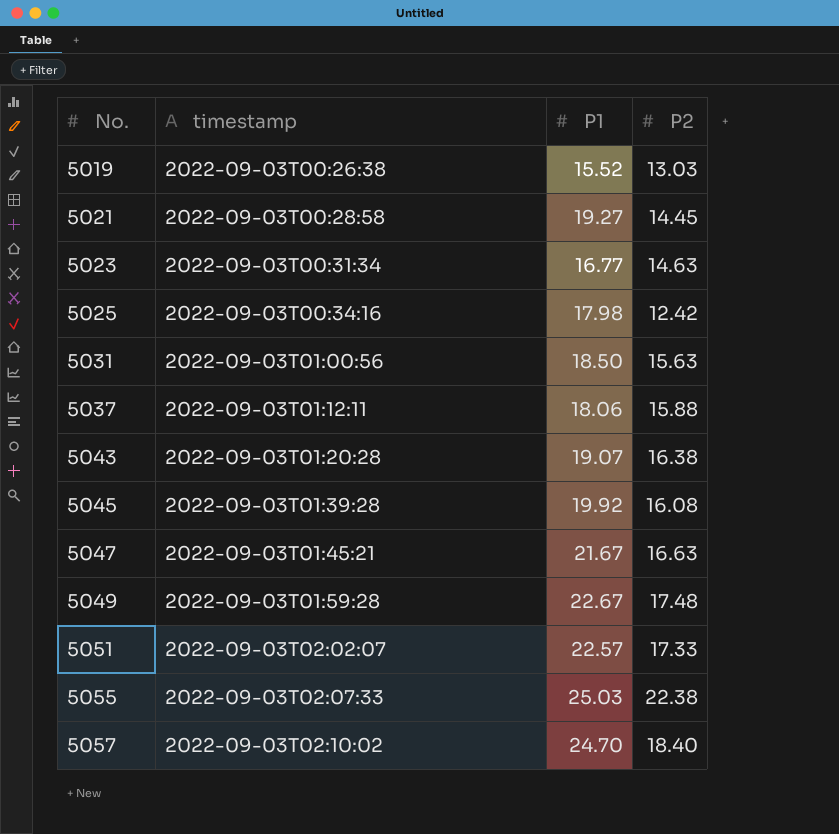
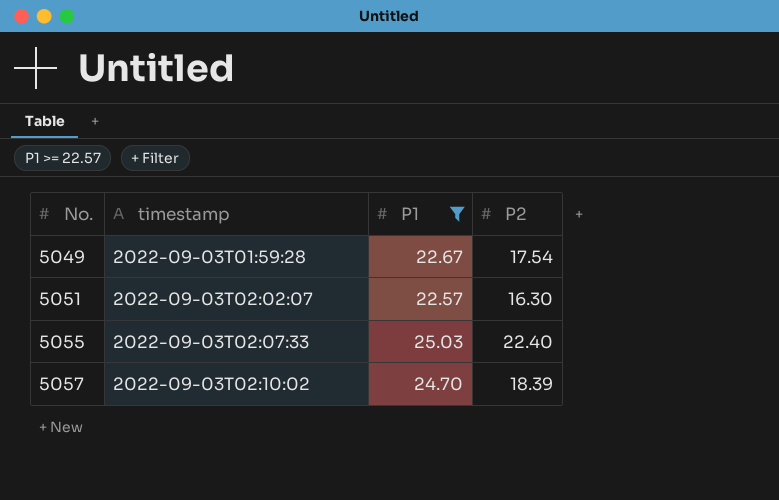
filter: none -> P1 >= 22.57
5049 | P2: 17.48 -> 17.54
5051 | P2: 17.33 -> 16.30
5055 | P2: 22.38 -> 22.40
5057 | P2: 18.40 -> 18.39

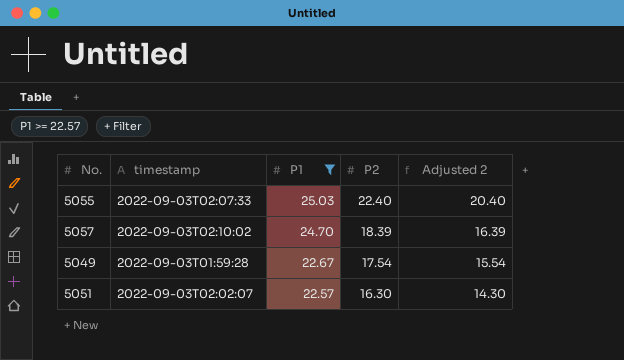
row order: No. ascending -> P1 descending
column Adjusted 2 | formula: none -> [P2] - 2

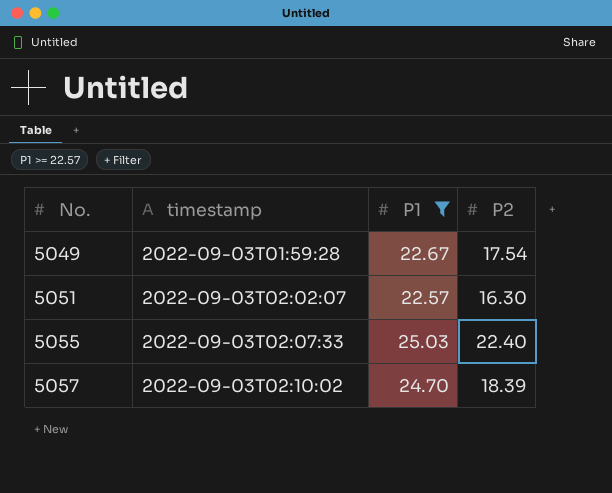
row order: P1 descending -> No. ascending
column Adjusted 2 | formula: [P2] - 2 -> none

